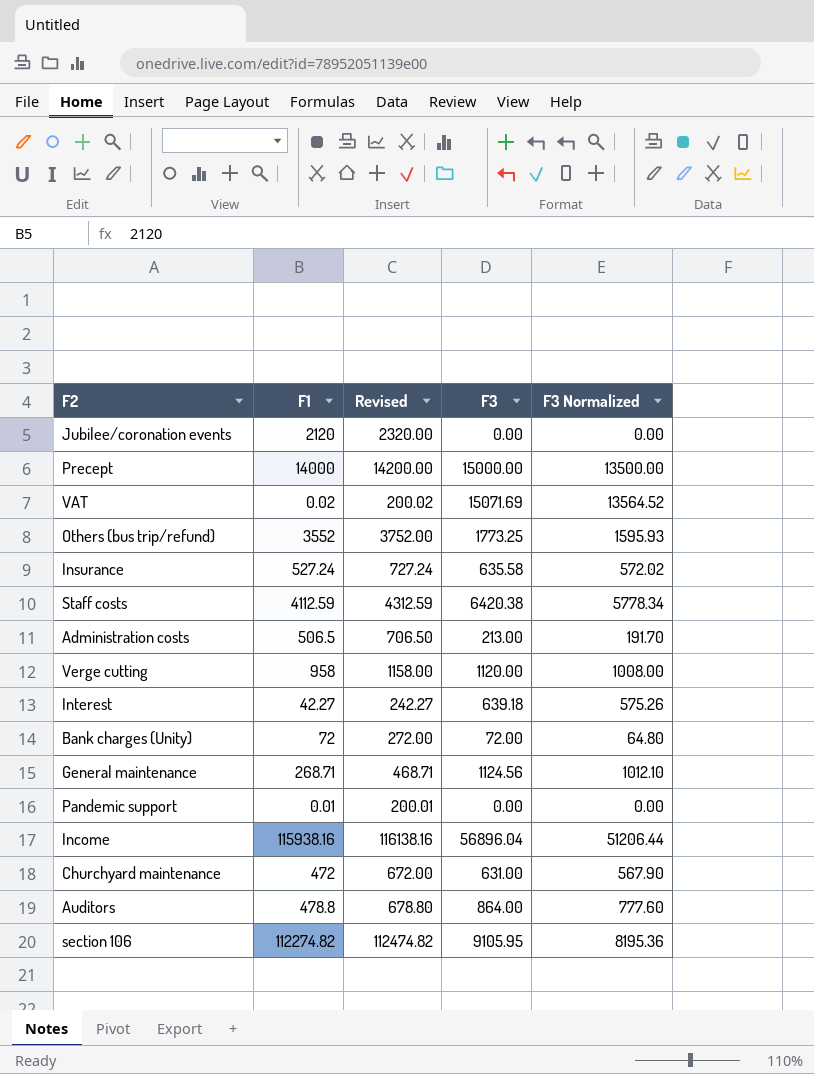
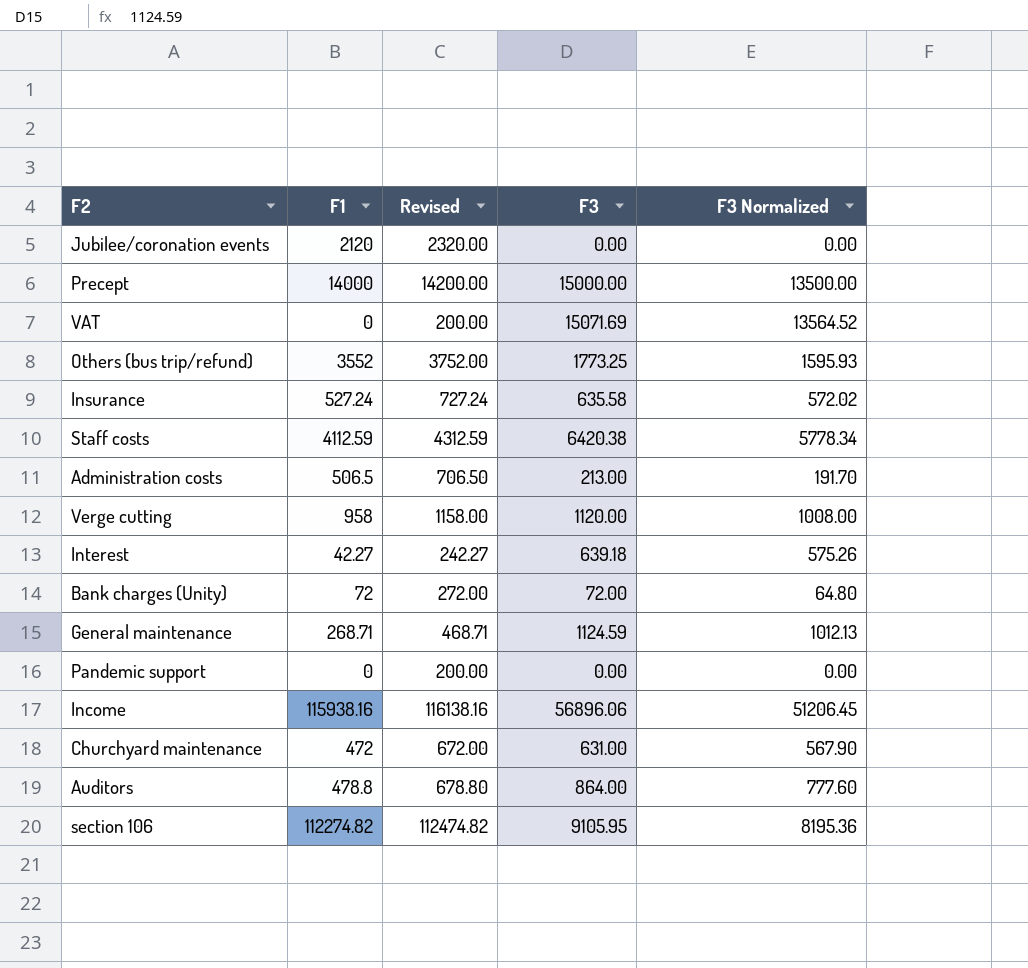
VAT | F1: 0.02 -> 0
VAT | Revised: 200.02 -> 200.00
General maintenance | F3: 1124.56 -> 1124.59
General maintenance | F3 Normalized: 1012.10 -> 1012.13
Pandemic support | F1: 0.01 -> 0
Pandemic support | Revised: 200.01 -> 200.00
Income | F3: 56896.04 -> 56896.06
Income | F3 Normalized: 51206.44 -> 51206.45

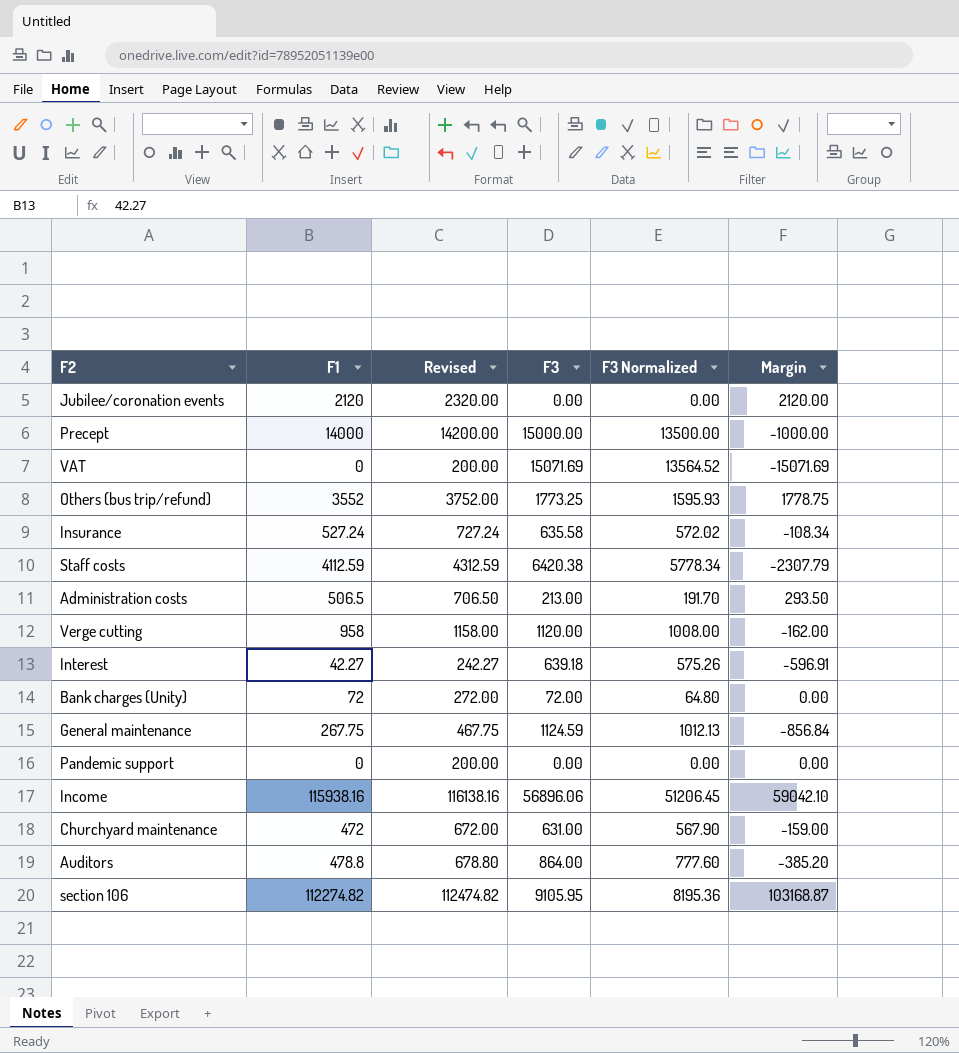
column Margin | formula: none -> [F1] - [F3]
General maintenance | F1: 268.71 -> 267.75
General maintenance | Revised: 468.71 -> 467.75

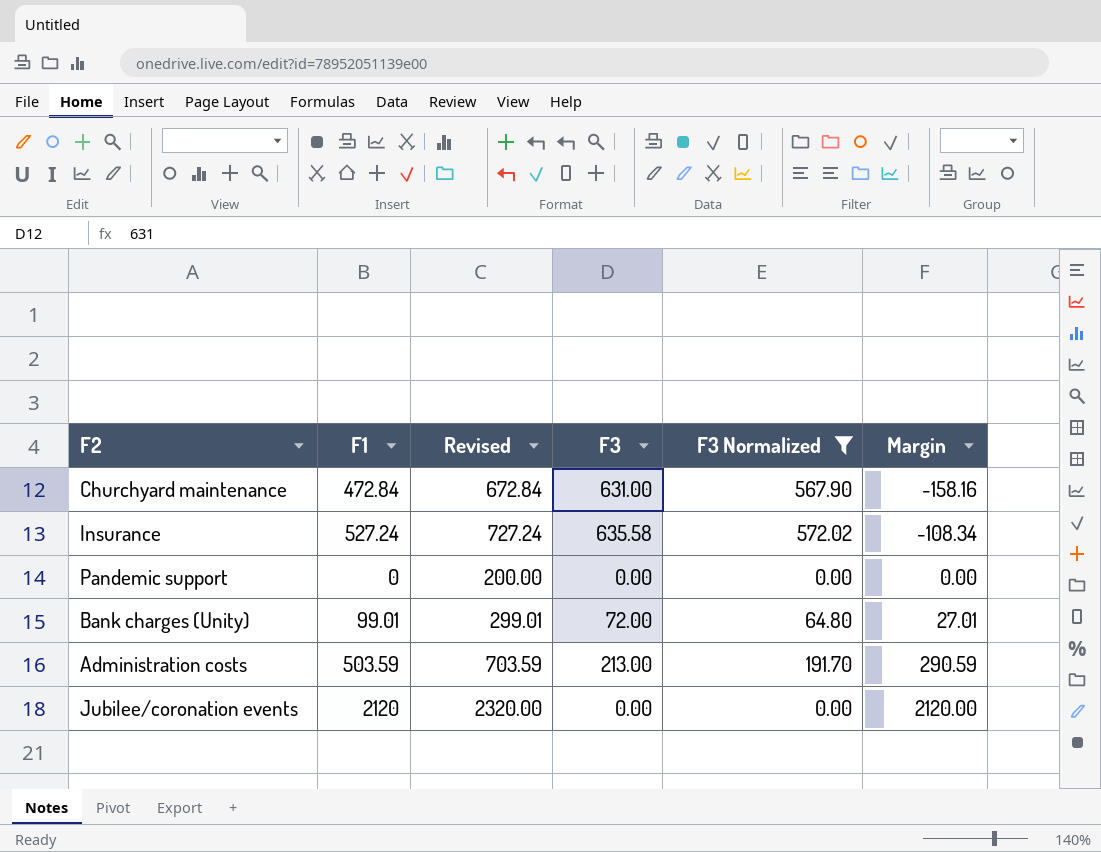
filter: none -> F3 Normalized <= 572.02
row order: none -> Margin ascending
Churchyard maintenance | F1: 472 -> 472.84
Churchyard maintenance | Revised: 672.00 -> 672.84
Churchyard maintenance | Margin: -159.00 -> -158.16
Bank charges (Unity) | F1: 72 -> 99.01
Bank charges (Unity) | Revised: 272.00 -> 299.01
Bank charges (Unity) | Margin: 0.00 -> 27.01
Administration costs | F1: 506.5 -> 503.59
Administration costs | Revised: 706.50 -> 703.59
Administration costs | Margin: 293.50 -> 290.59

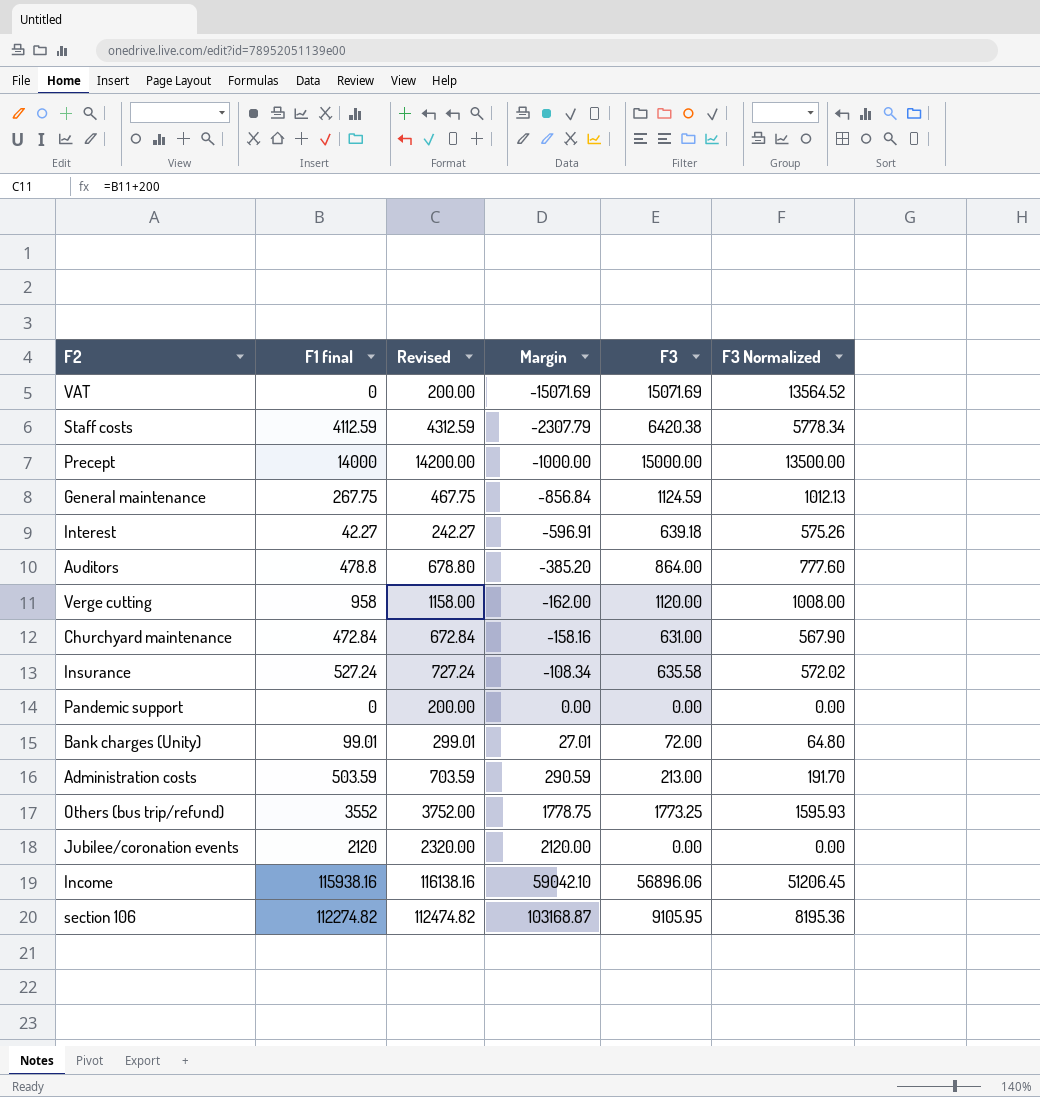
filter: F3 Normalized <= 572.02 -> none
column name: F1 -> F1 final
column Margin | position: 6 -> 4

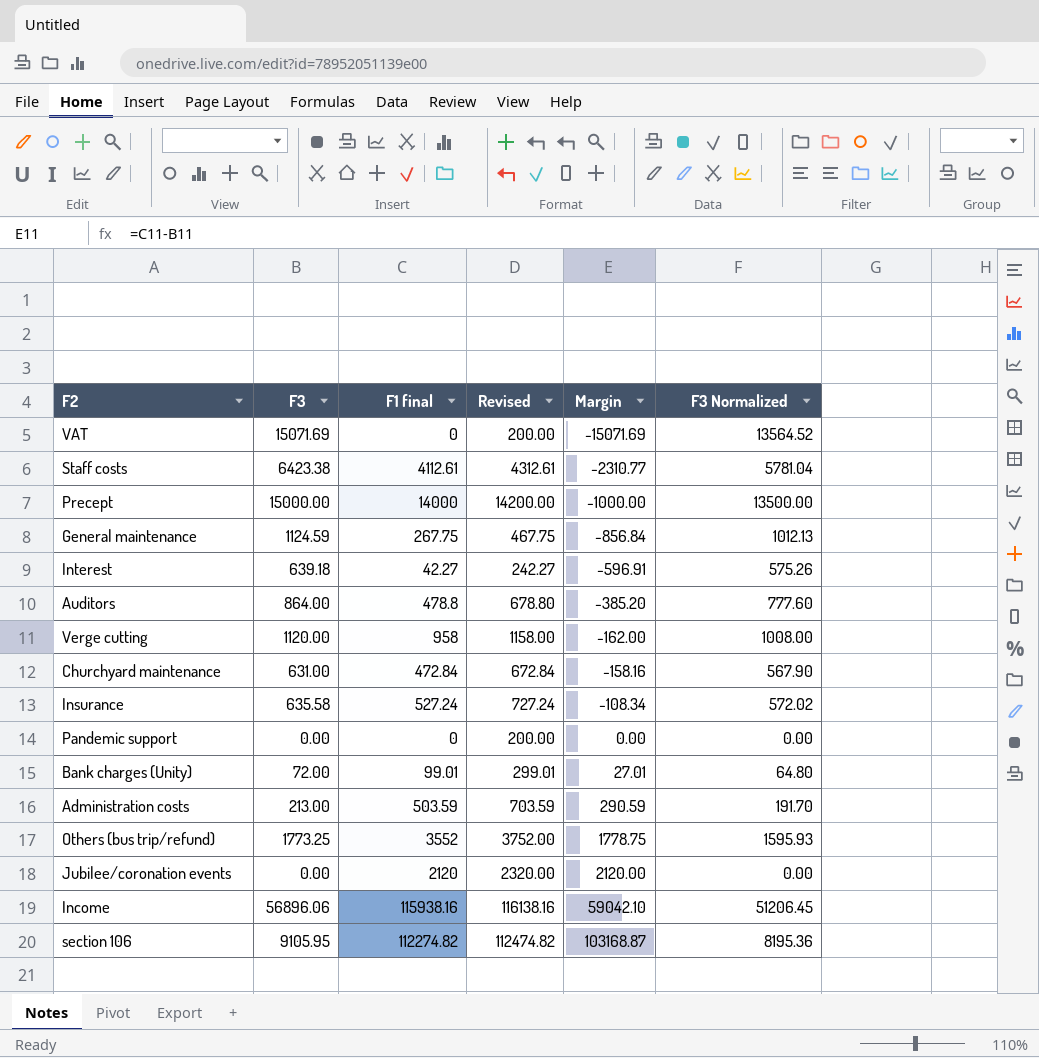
column F3 | position: 5 -> 2
Staff costs | F3: 6420.38 -> 6423.38
Staff costs | F1 final: 4112.59 -> 4112.61
Staff costs | Revised: 4312.59 -> 4312.61
Staff costs | Margin: -2307.79 -> -2310.77
Staff costs | F3 Normalized: 5778.34 -> 5781.04

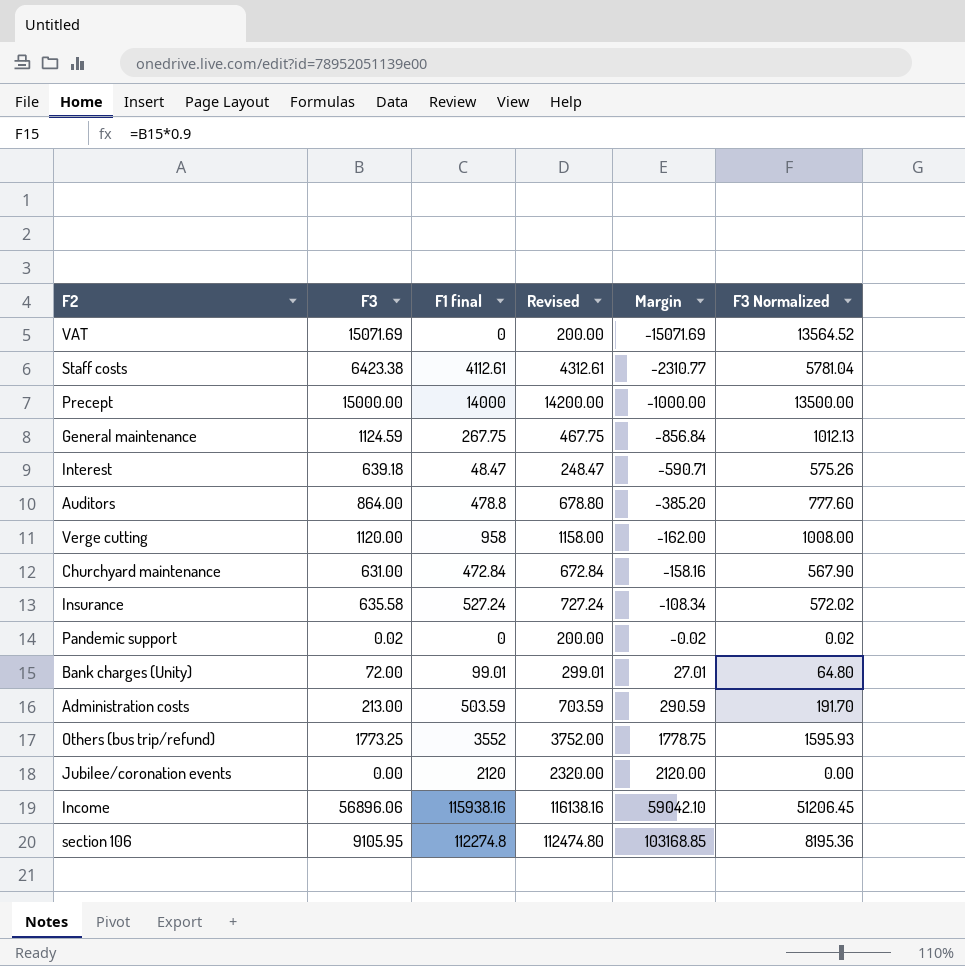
Interest | F1 final: 42.27 -> 48.47
Interest | Revised: 242.27 -> 248.47
Interest | Margin: -596.91 -> -590.71
Pandemic support | F3: 0.00 -> 0.02
Pandemic support | Margin: 0.00 -> -0.02
Pandemic support | F3 Normalized: 0.00 -> 0.02
section 106 | F1 final: 112274.82 -> 112274.8
section 106 | Revised: 112474.82 -> 112474.80
section 106 | Margin: 103168.87 -> 103168.85

